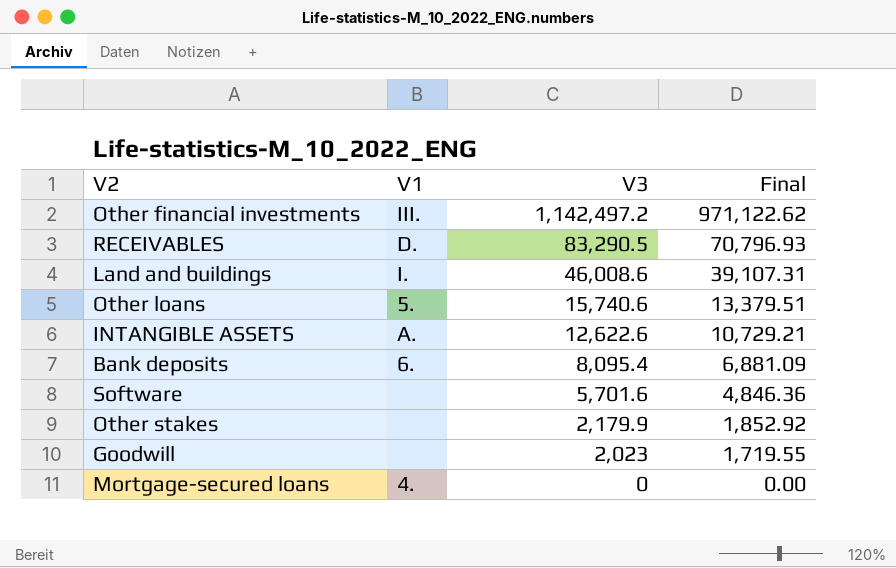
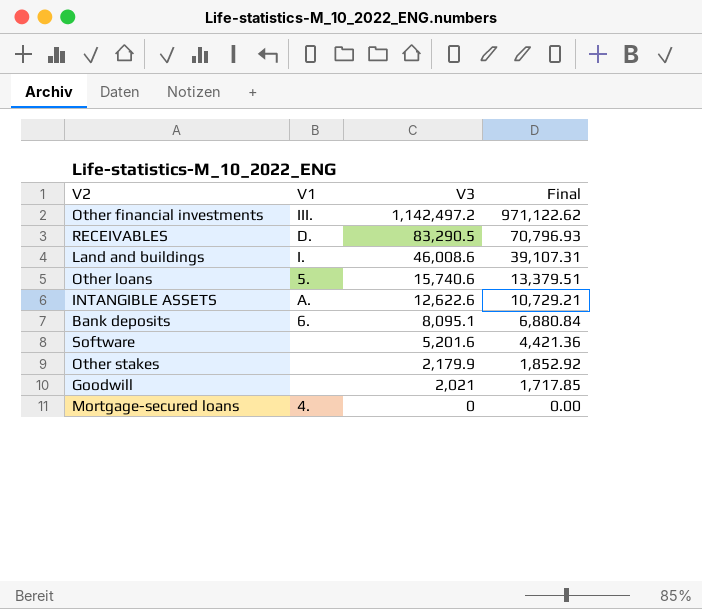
Bank deposits | V3: 8,095.4 -> 8,095.1
Bank deposits | Final: 6,881.09 -> 6,880.84
Software | V3: 5,701.6 -> 5,201.6
Software | Final: 4,846.36 -> 4,421.36
Goodwill | V3: 2,023 -> 2,021
Goodwill | Final: 1,719.55 -> 1,717.85

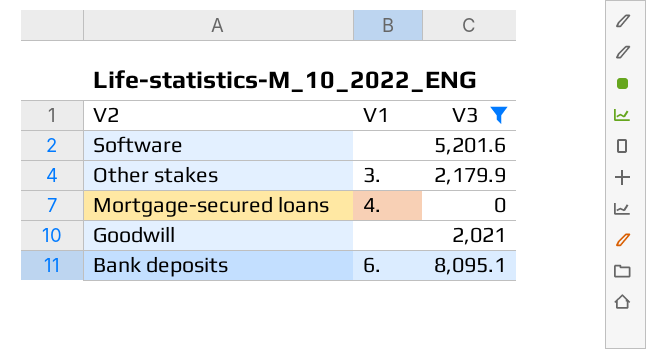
filter: none -> V3 <= 8,095.1
row order: V3 descending -> V2 descending
column Final | formula: [V3] * 0.85 -> none
Other stakes | V1: none -> 3.

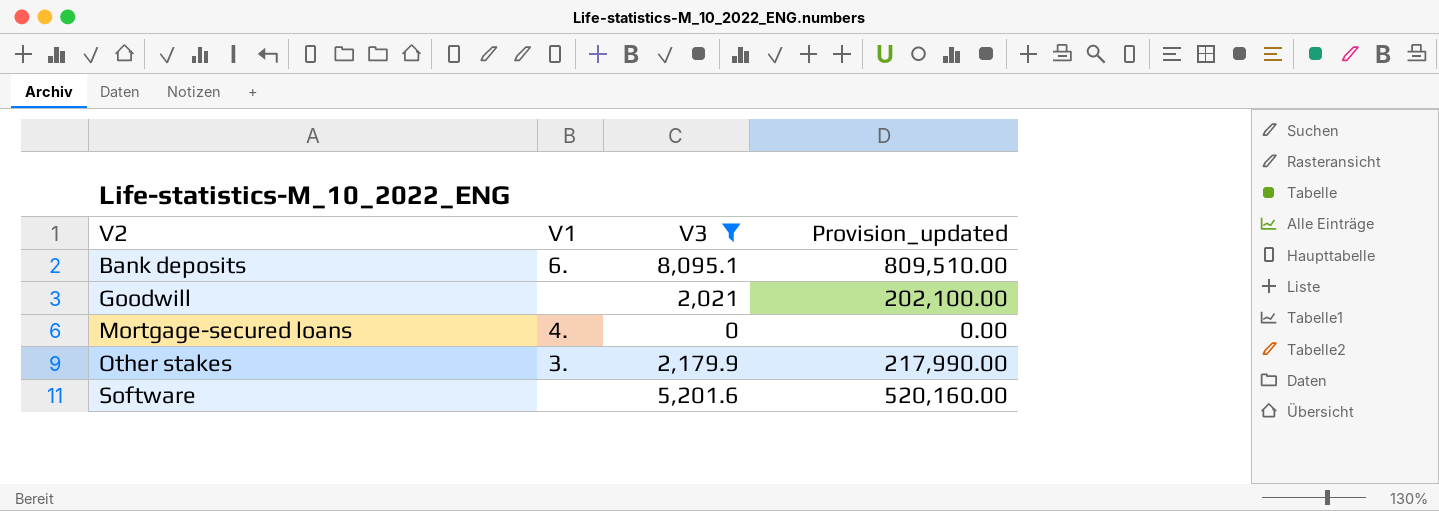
row order: V2 descending -> V2 ascending
column Provision_updated | formula: none -> [V3] * 100

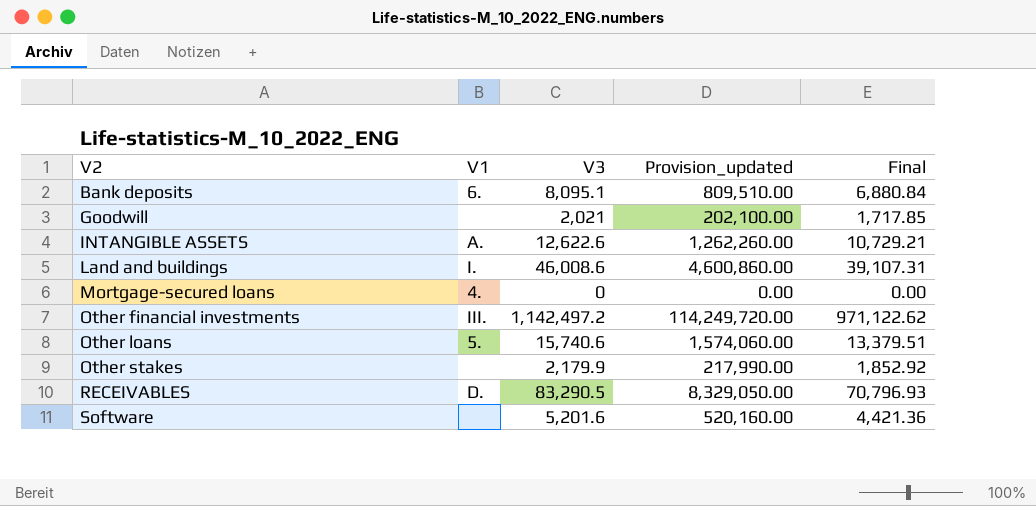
filter: V3 <= 8,095.1 -> none
column Final | formula: none -> [V3] * 0.85
Other stakes | V1: 3. -> none

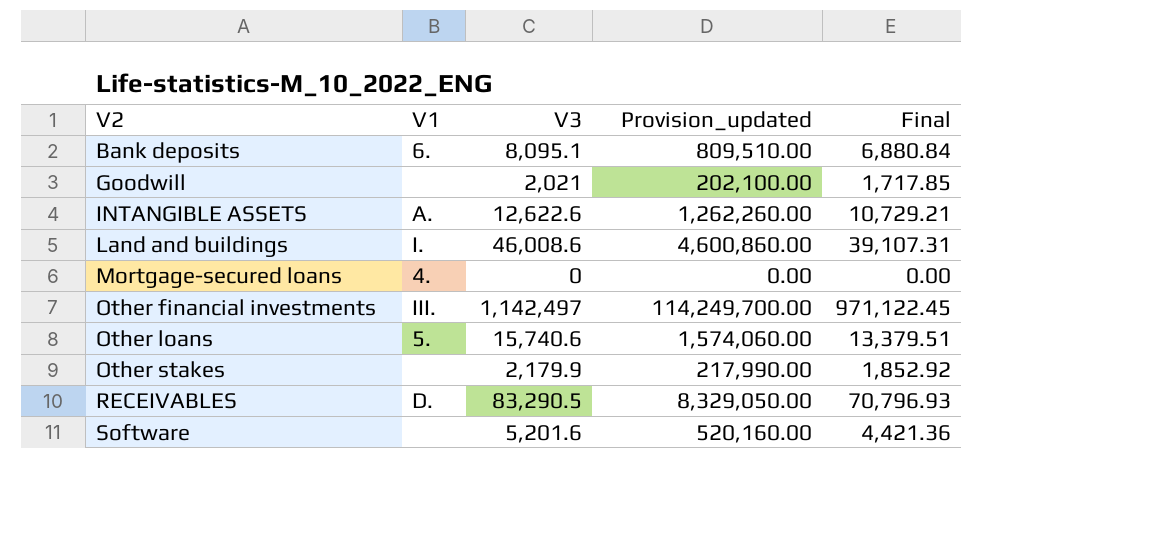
Other financial investments | V3: 1,142,497.2 -> 1,142,497
Other financial investments | Provision_updated: 114,249,720.00 -> 114,249,700.00
Other financial investments | Final: 971,122.62 -> 971,122.45

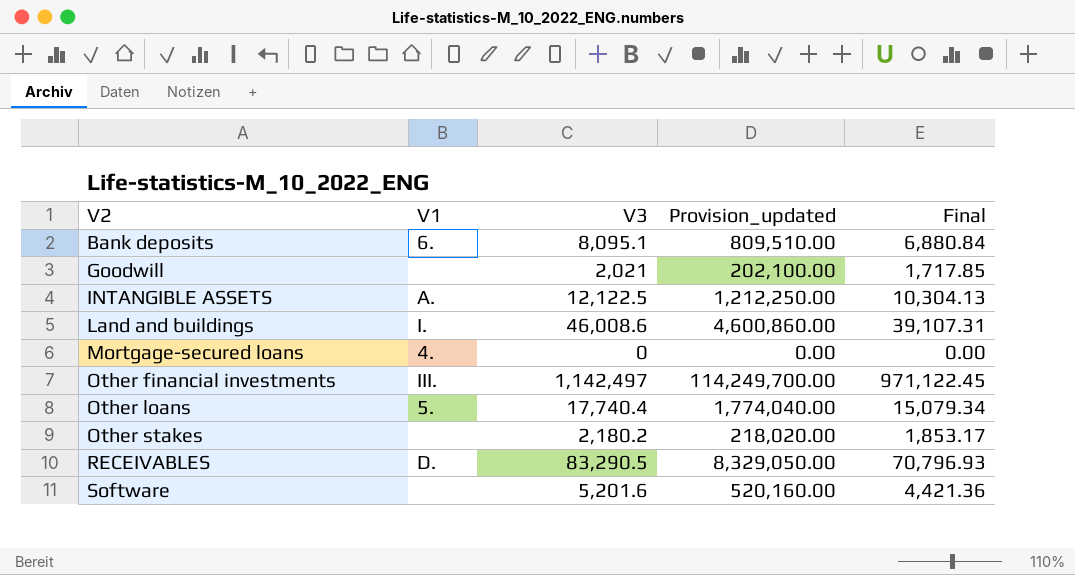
INTANGIBLE ASSETS | V3: 12,622.6 -> 12,122.5
INTANGIBLE ASSETS | Provision_updated: 1,262,260.00 -> 1,212,250.00
INTANGIBLE ASSETS | Final: 10,729.21 -> 10,304.13
Other loans | V3: 15,740.6 -> 17,740.4
Other loans | Provision_updated: 1,574,060.00 -> 1,774,040.00
Other loans | Final: 13,379.51 -> 15,079.34
Other stakes | V3: 2,179.9 -> 2,180.2
Other stakes | Provision_updated: 217,990.00 -> 218,020.00
Other stakes | Final: 1,852.92 -> 1,853.17

